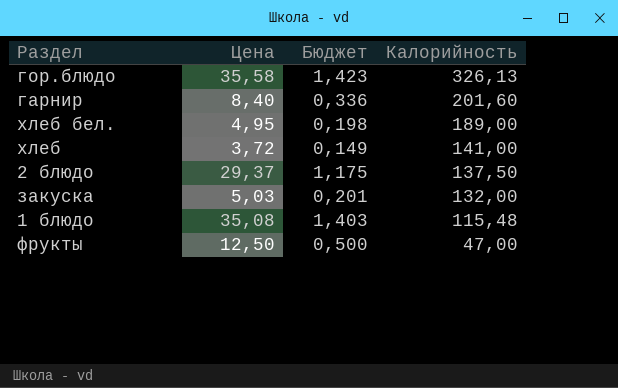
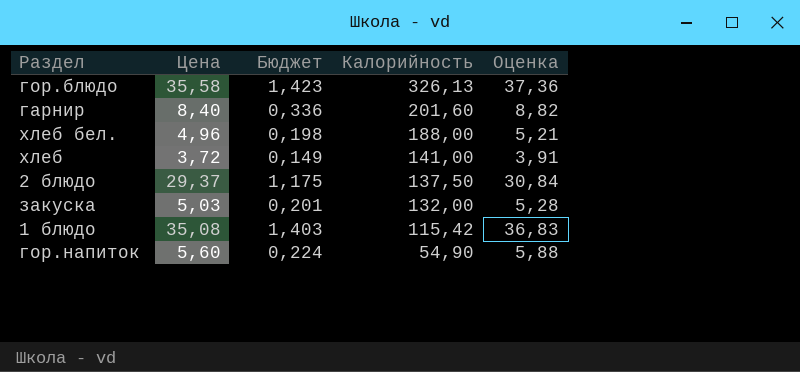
column Оценка | formula: none -> [Цена] * 1,05
row фрукты: 12,50 | 0,500 | 47,00 -> none
хлеб бел. | Цена: 4,95 -> 4,96
хлеб бел. | Калорийность: 189,00 -> 188,00
1 блюдо | Калорийность: 115,48 -> 115,42
row гор.напиток: none -> 5,60 | 0,224 | 54,90 | 5,88

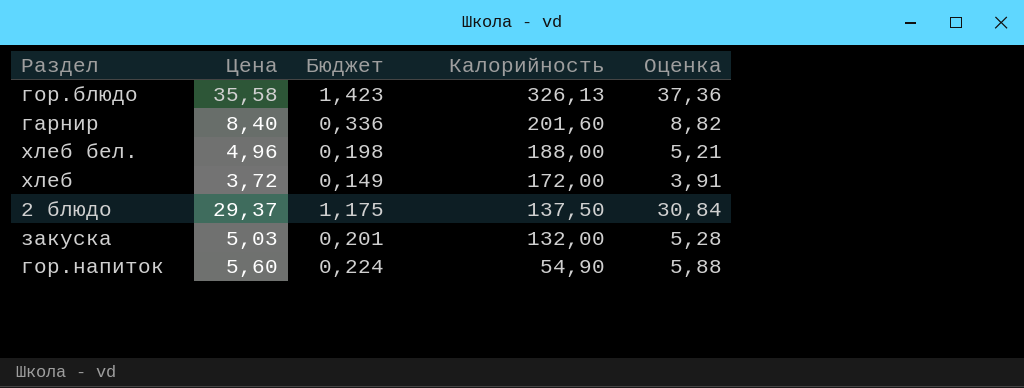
row 1 блюдо: 35,08 | 1,403 | 115,42 | 36,83 -> none
хлеб | Калорийность: 141,00 -> 172,00

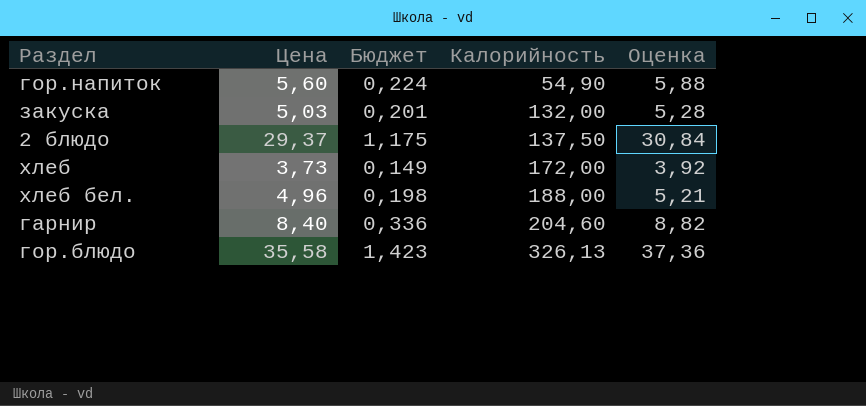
row order: Калорийность descending -> Калорийность ascending
хлеб | Цена: 3,72 -> 3,73
хлеб | Оценка: 3,91 -> 3,92
гарнир | Калорийность: 201,60 -> 204,60

